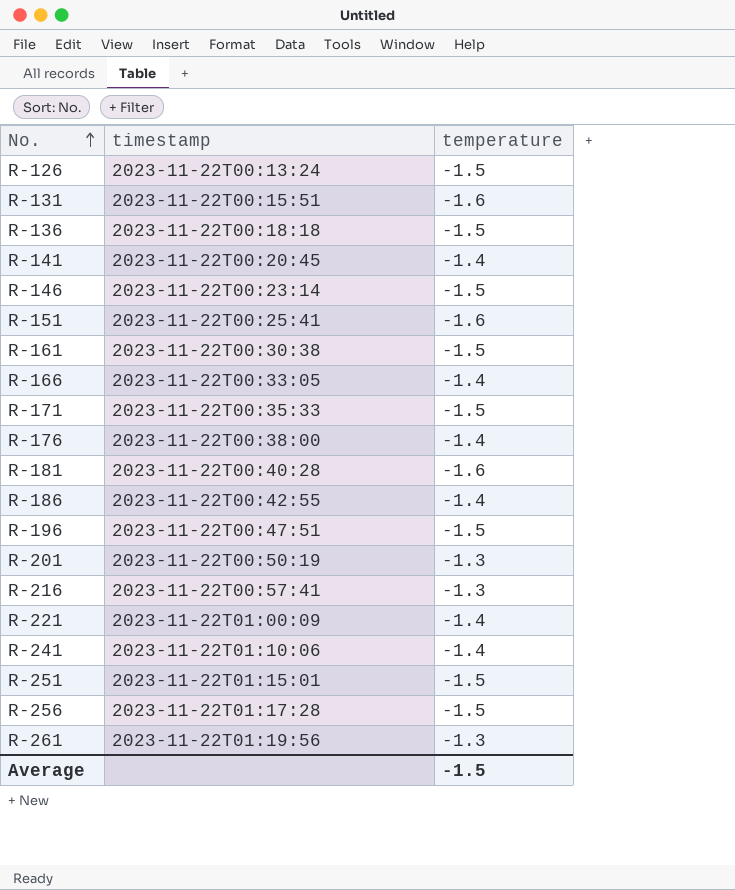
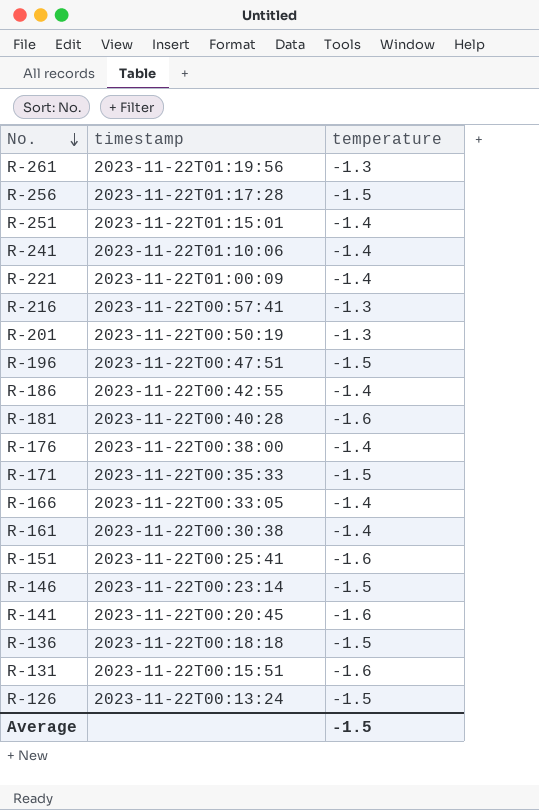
row order: No. ascending -> No. descending
R-251 | temperature: -1.5 -> -1.4
R-161 | temperature: -1.5 -> -1.4
R-141 | temperature: -1.4 -> -1.6

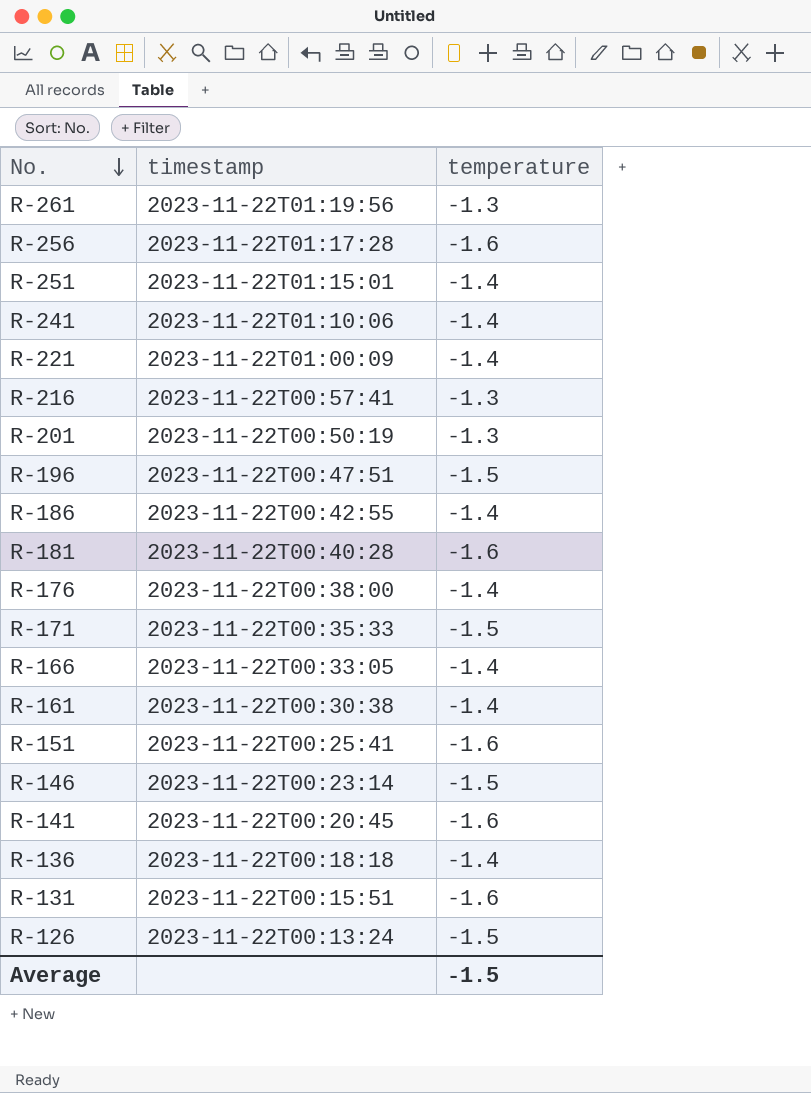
R-256 | temperature: -1.5 -> -1.6
R-136 | temperature: -1.5 -> -1.4

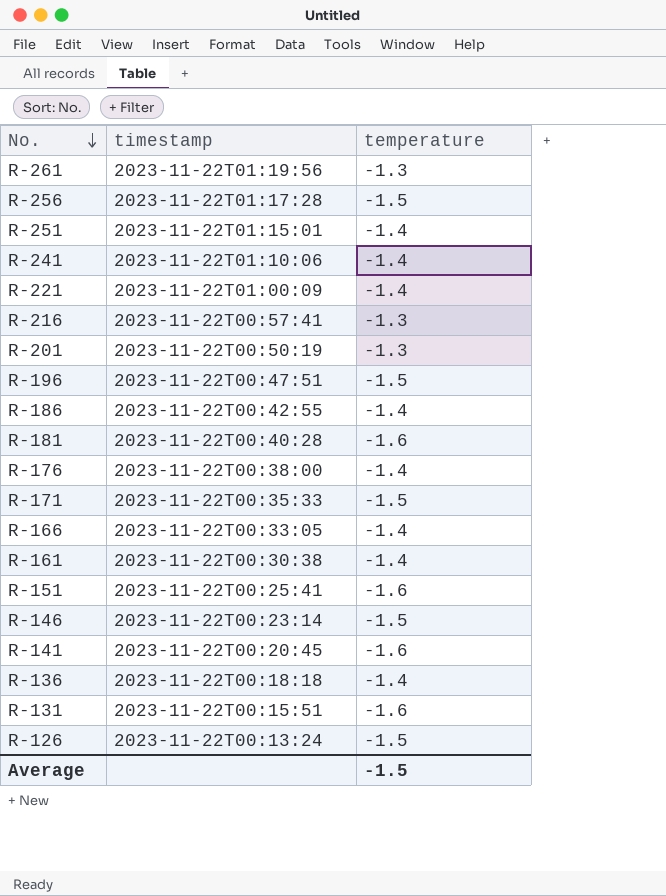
R-256 | temperature: -1.6 -> -1.5

